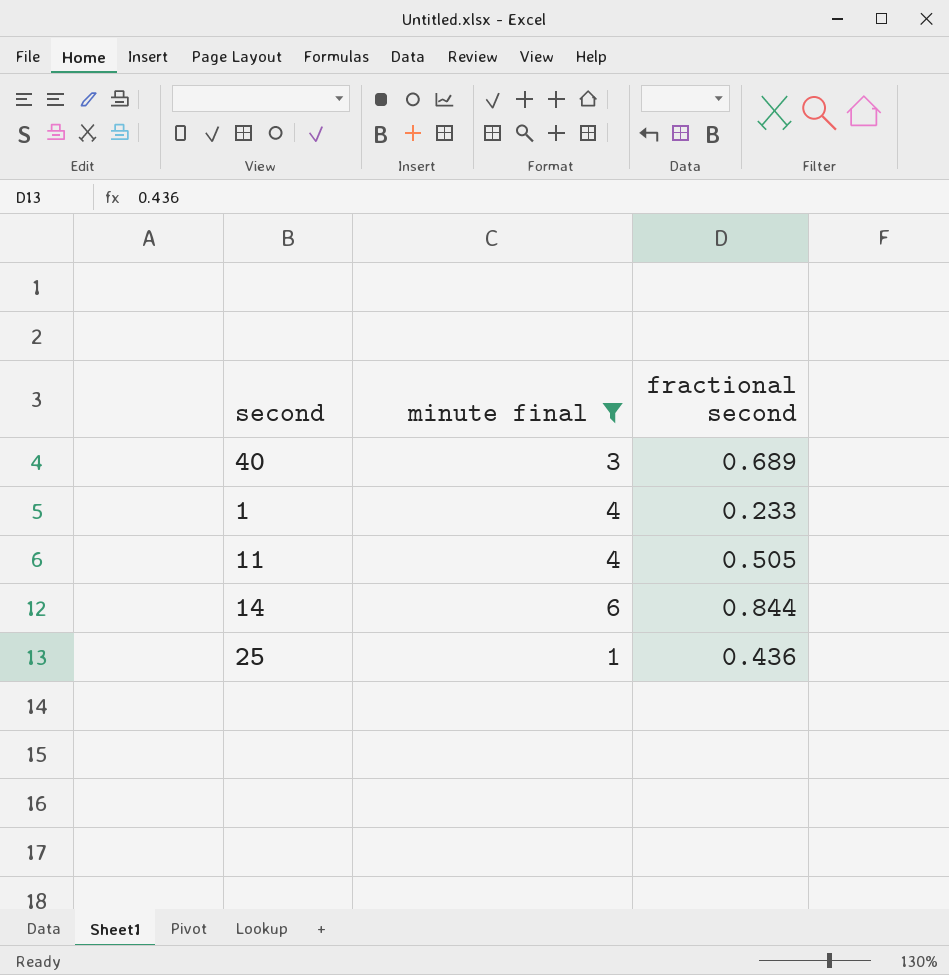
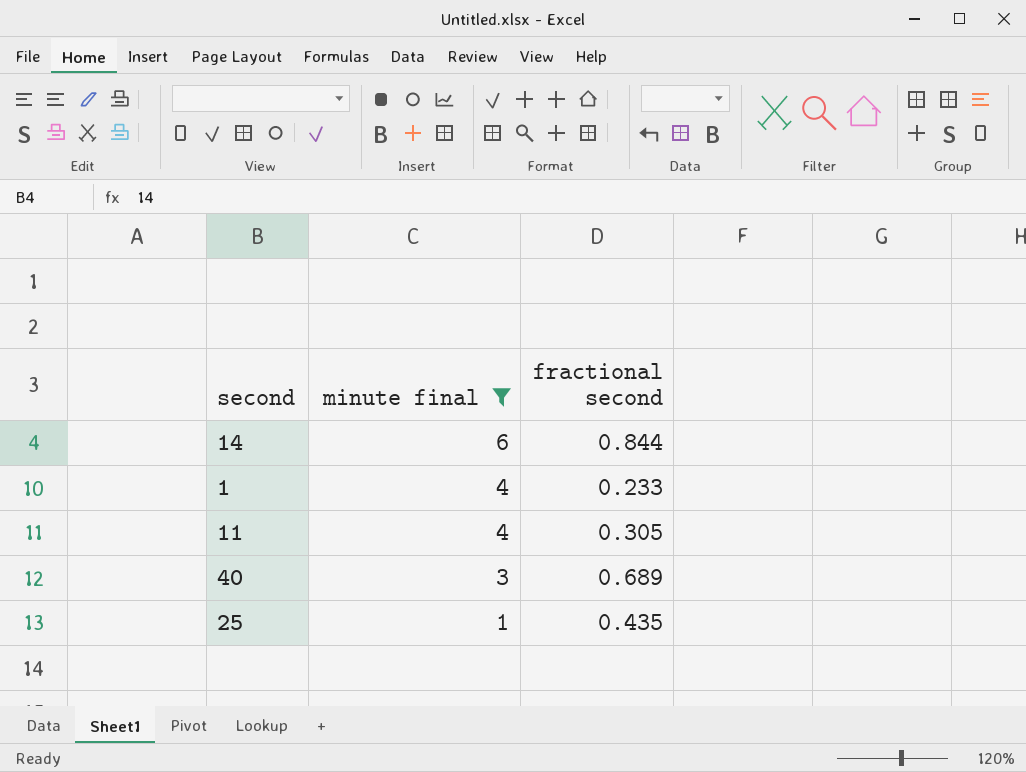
row order: none -> minute final descending
11 | fractional second: 0.505 -> 0.305
25 | fractional second: 0.436 -> 0.435

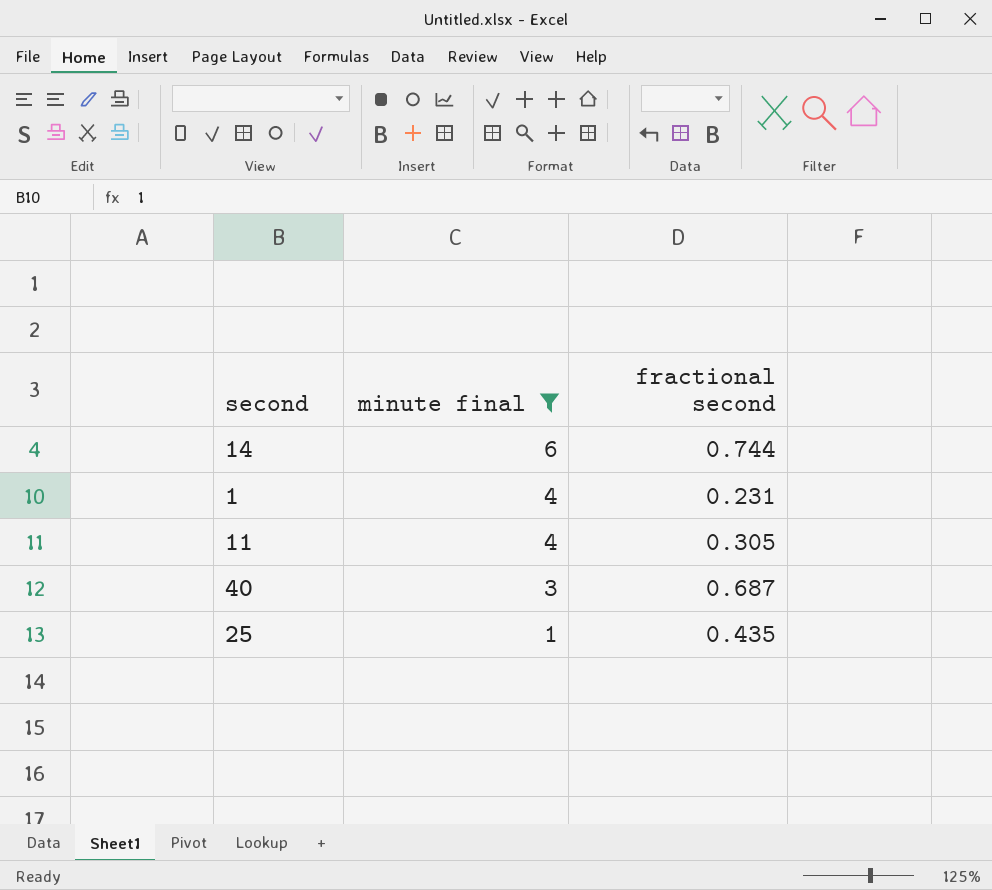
14 | fractional second: 0.844 -> 0.744
1 | fractional second: 0.233 -> 0.231
40 | fractional second: 0.689 -> 0.687

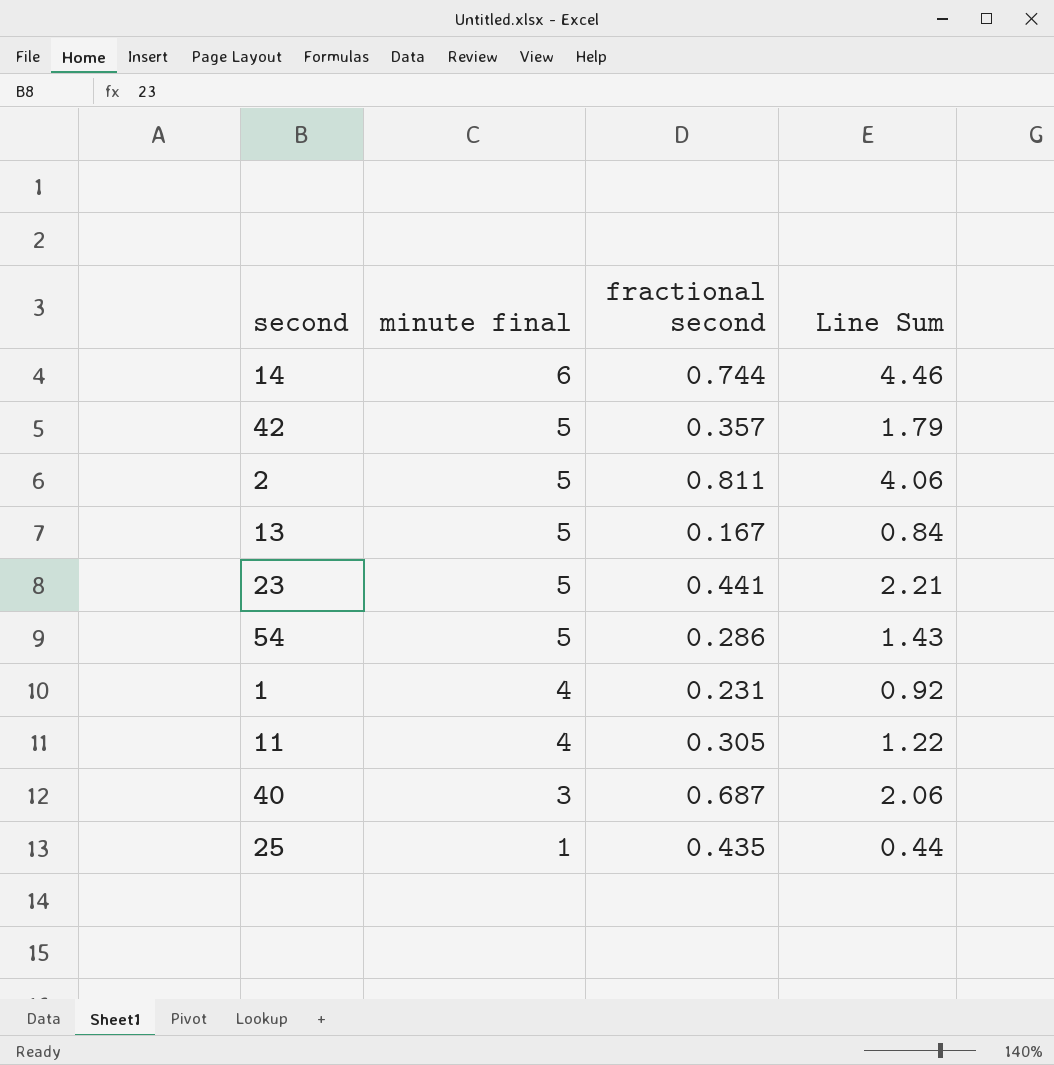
filter: minute final != 5 -> none
column Line Sum | formula: none -> [minute final] * [fractional second]

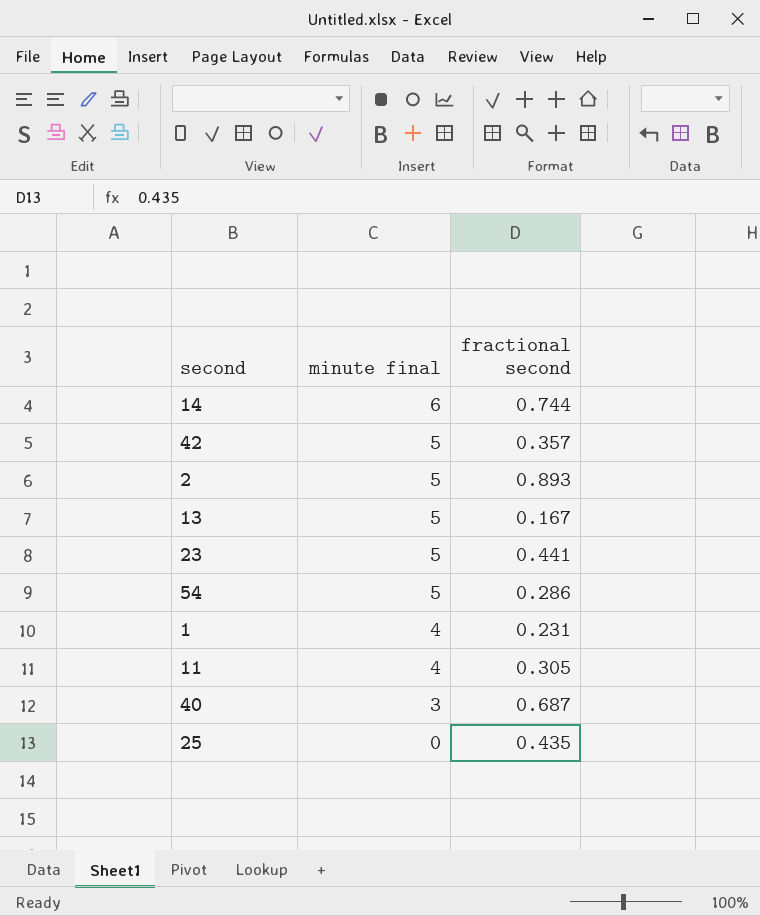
column Line Sum | formula: [minute final] * [fractional second] -> none
2 | fractional second: 0.811 -> 0.893
25 | minute final: 1 -> 0

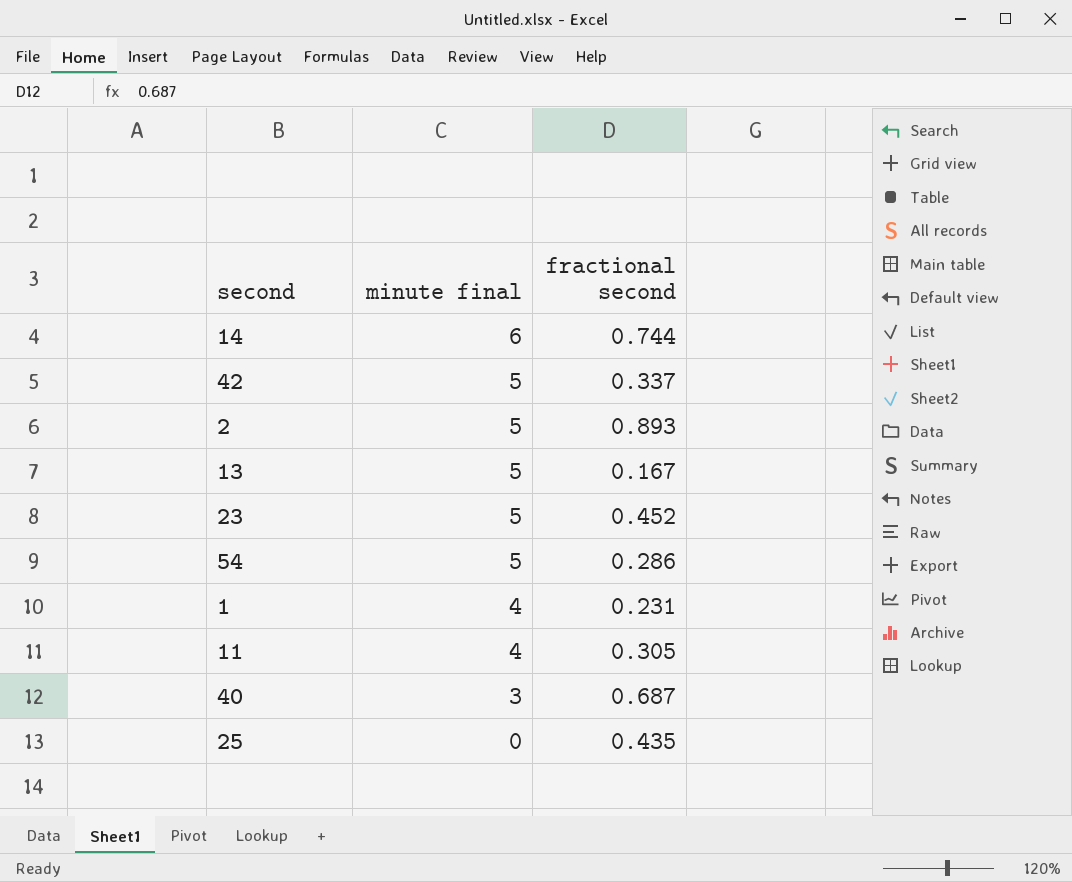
42 | fractional second: 0.357 -> 0.337
23 | fractional second: 0.441 -> 0.452

